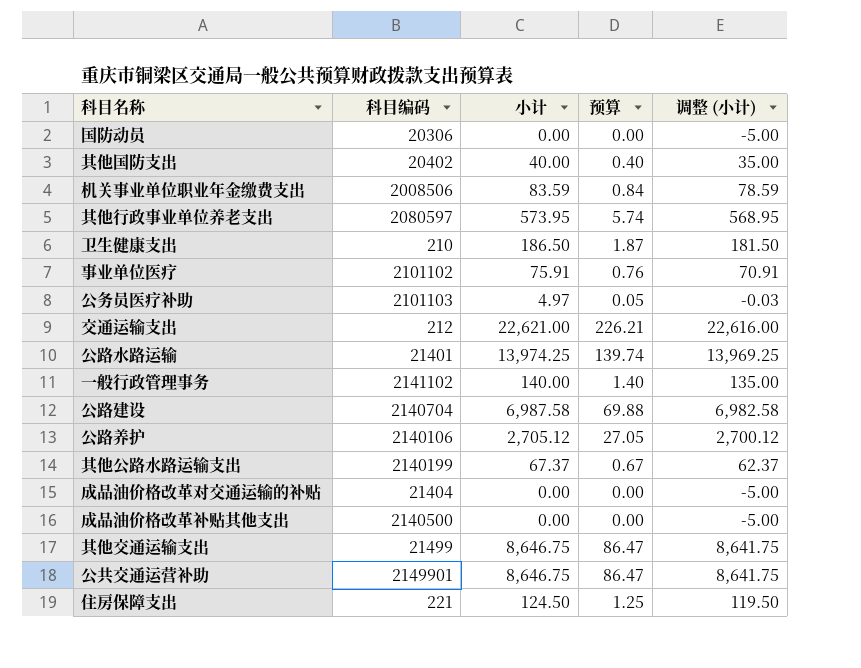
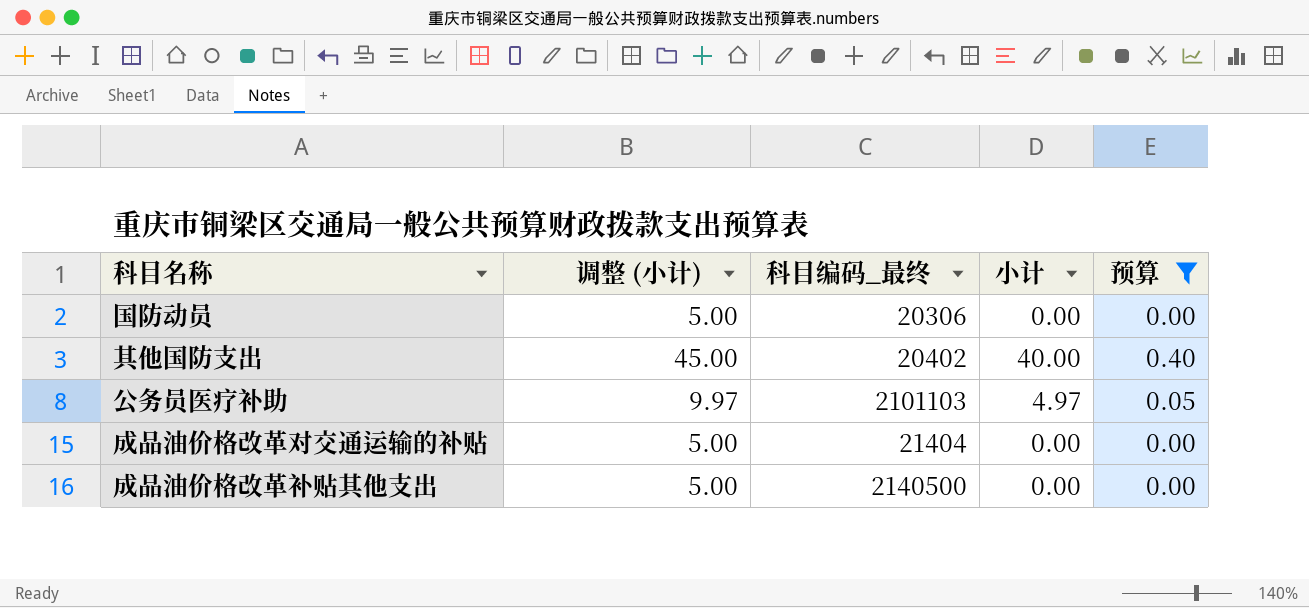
filter: none -> 预算 <= 0.40
column 调整 (小计) | formula: [小计] - 5 -> [小计] + 5
column 调整 (小计) | position: 5 -> 2
column name: 科目编码 -> 科目编码_最终

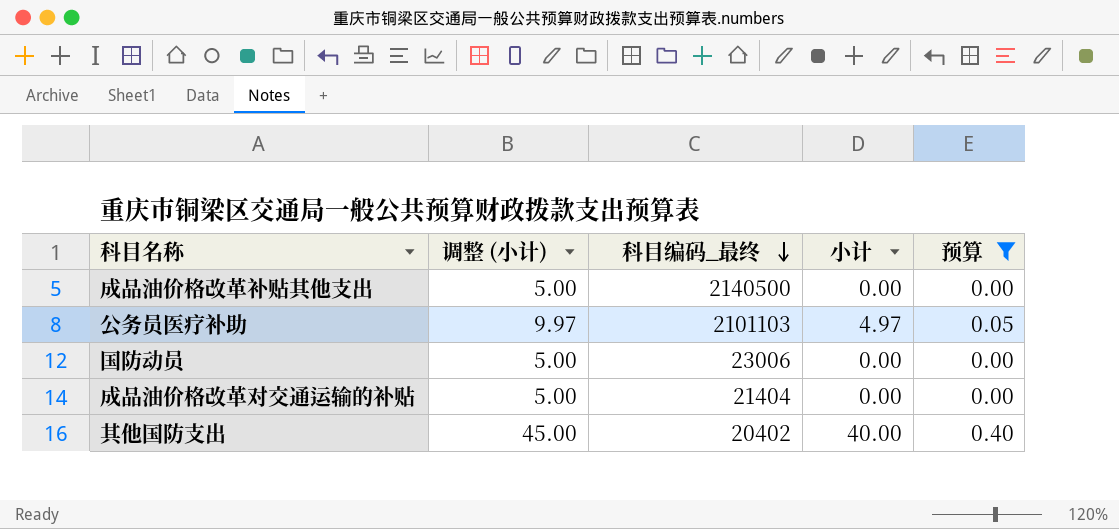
row order: none -> 科目编码_最终 descending
国防动员 | 科目编码_最终: 20306 -> 23006

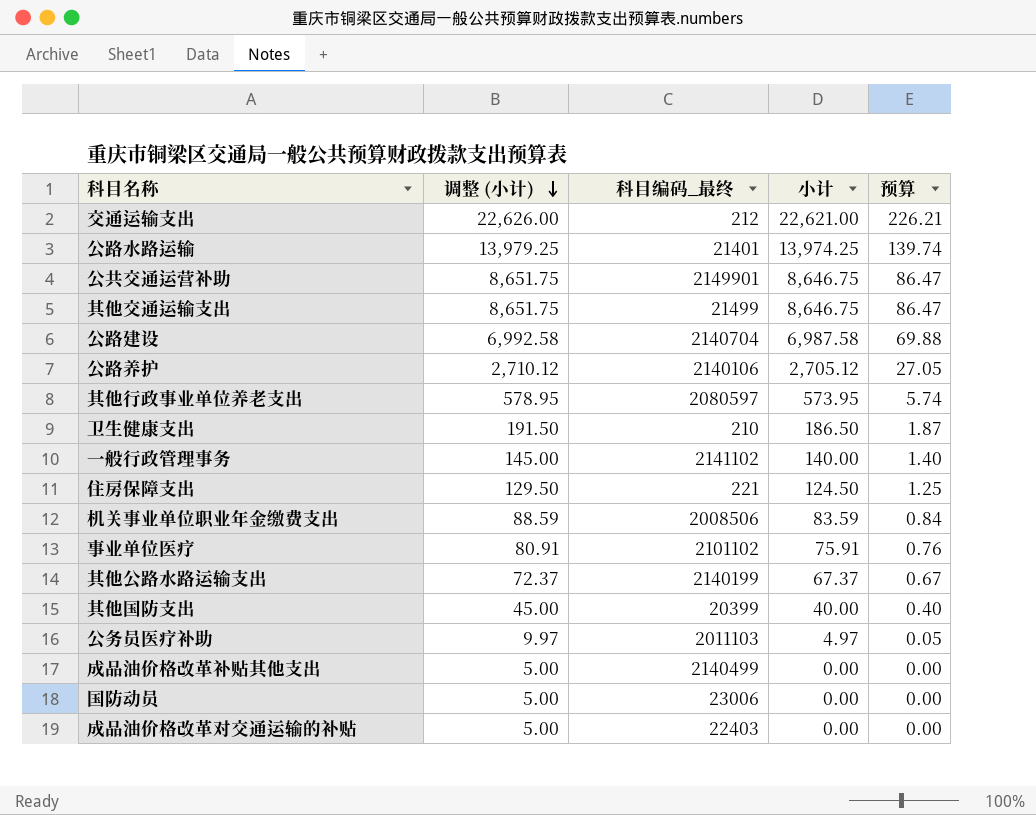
filter: 预算 <= 0.40 -> none
row order: 科目编码_最终 descending -> 调整 (小计) descending
其他国防支出 | 科目编码_最终: 20402 -> 20399
公务员医疗补助 | 科目编码_最终: 2101103 -> 2011103
成品油价格改革补贴其他支出 | 科目编码_最终: 2140500 -> 2140499
成品油价格改革对交通运输的补贴 | 科目编码_最终: 21404 -> 22403

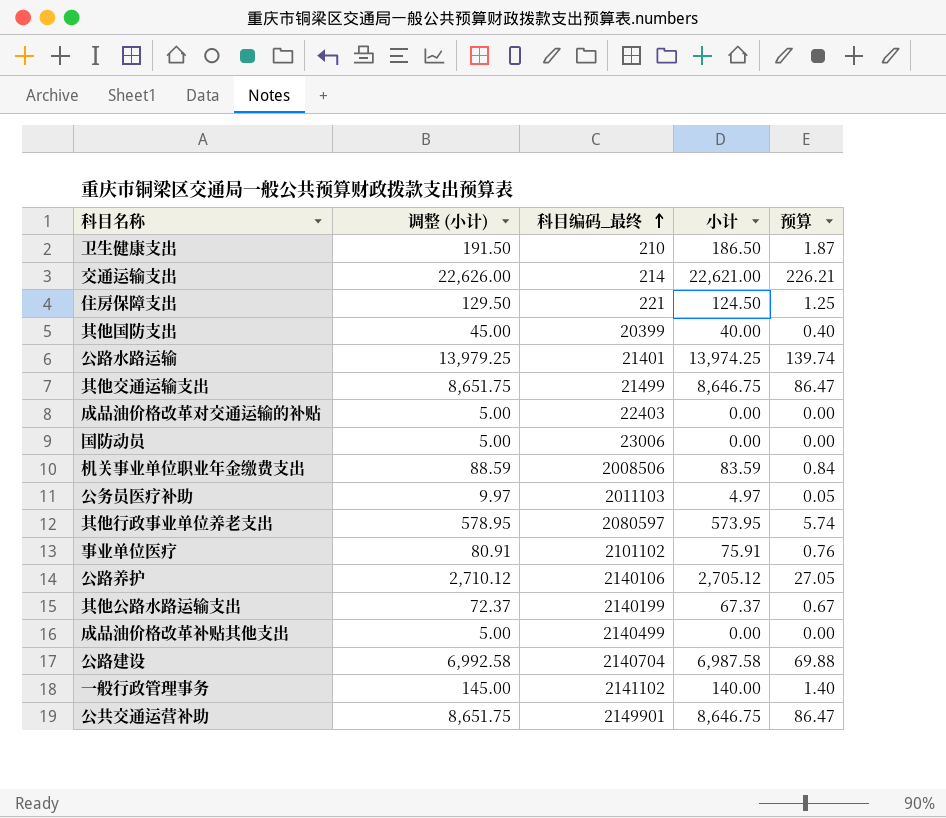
row order: 调整 (小计) descending -> 科目编码_最终 ascending
交通运输支出 | 科目编码_最终: 212 -> 214

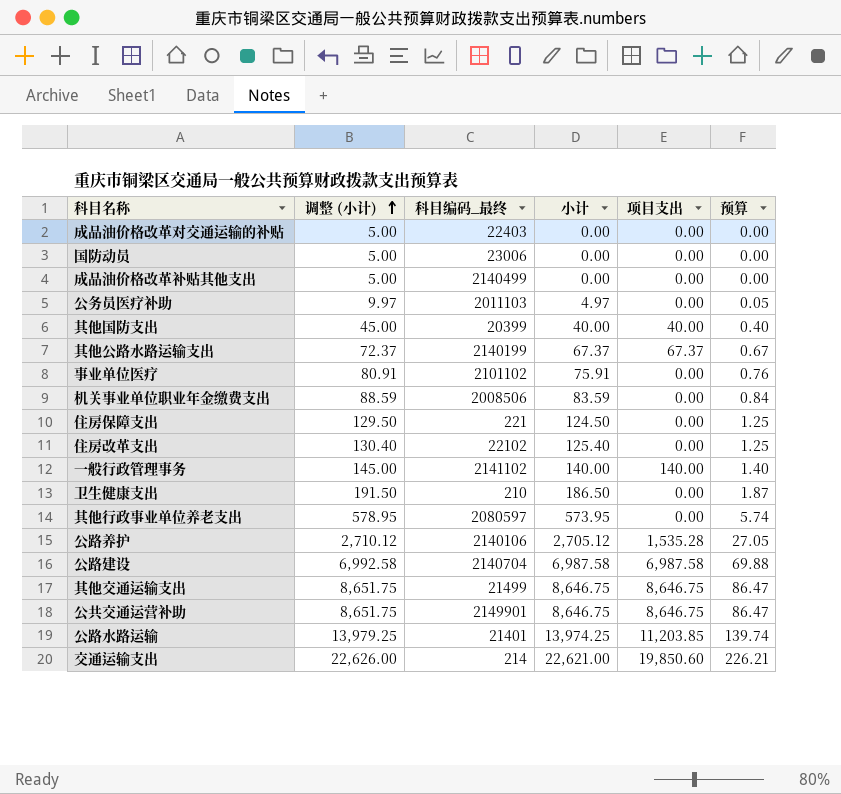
row order: 科目编码_最终 ascending -> 调整 (小计) ascending
column 项目支出 | position: none -> 5
row 住房改革支出: none -> 130.40 | 22102 | 125.40 | 0.00 | 1.25

